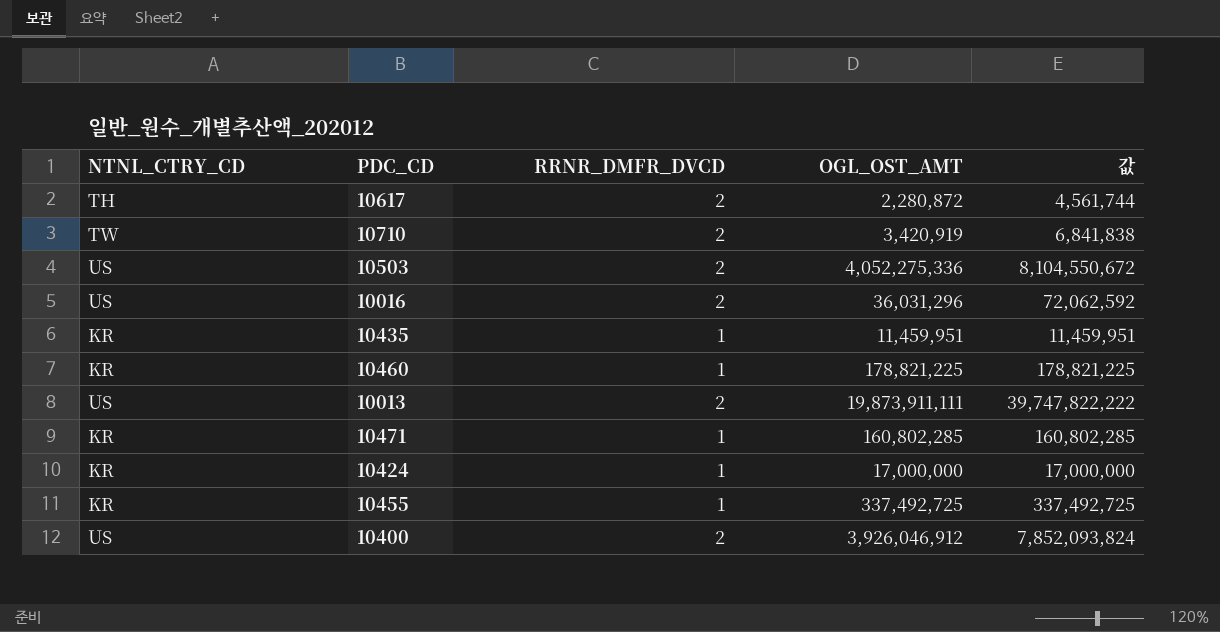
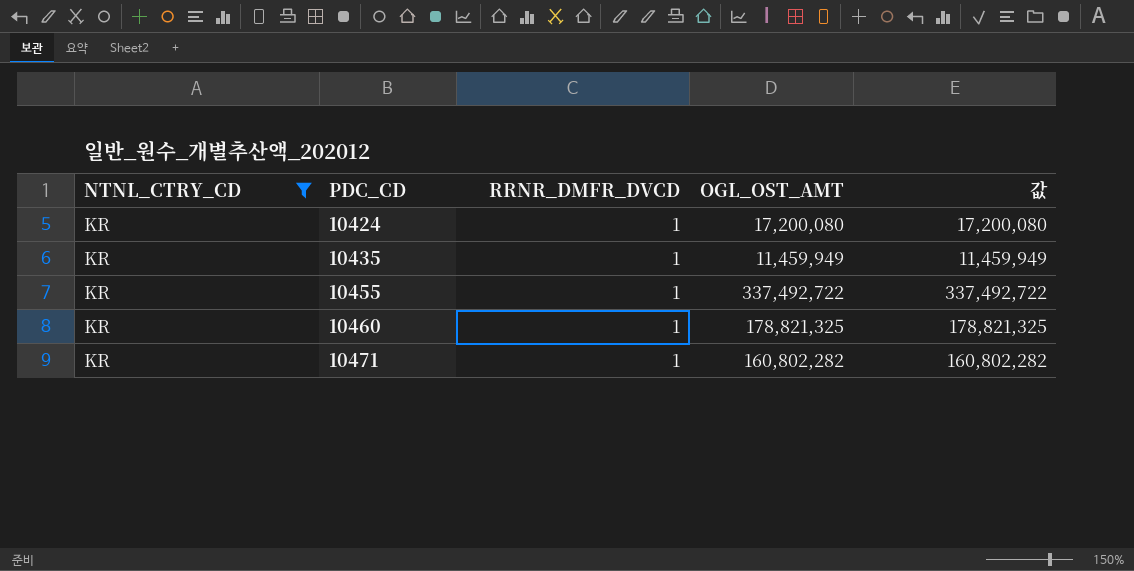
filter: none -> NTNL_CTRY_CD = KR
row order: none -> PDC_CD ascending
10424 | OGL_OST_AMT: 17,000,000 -> 17,200,080
10424 | 값: 17,000,000 -> 17,200,080
10435 | OGL_OST_AMT: 11,459,951 -> 11,459,949
10435 | 값: 11,459,951 -> 11,459,949
10455 | OGL_OST_AMT: 337,492,725 -> 337,492,722
10455 | 값: 337,492,725 -> 337,492,722
10460 | OGL_OST_AMT: 178,821,225 -> 178,821,325
10460 | 값: 178,821,225 -> 178,821,325
10471 | OGL_OST_AMT: 160,802,285 -> 160,802,282
10471 | 값: 160,802,285 -> 160,802,282

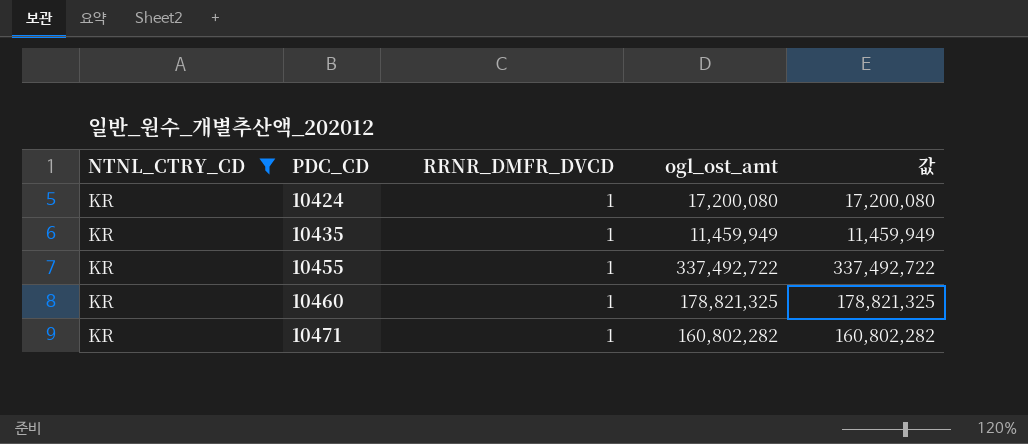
column name: OGL_OST_AMT -> ogl_ost_amt

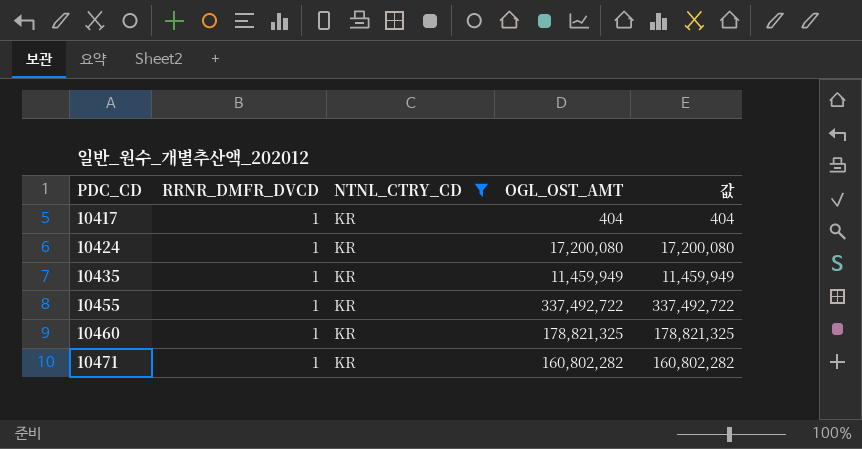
column NTNL_CTRY_CD | position: 1 -> 3
column name: ogl_ost_amt -> OGL_OST_AMT
row 10417: none -> 1 | KR | 404 | 404

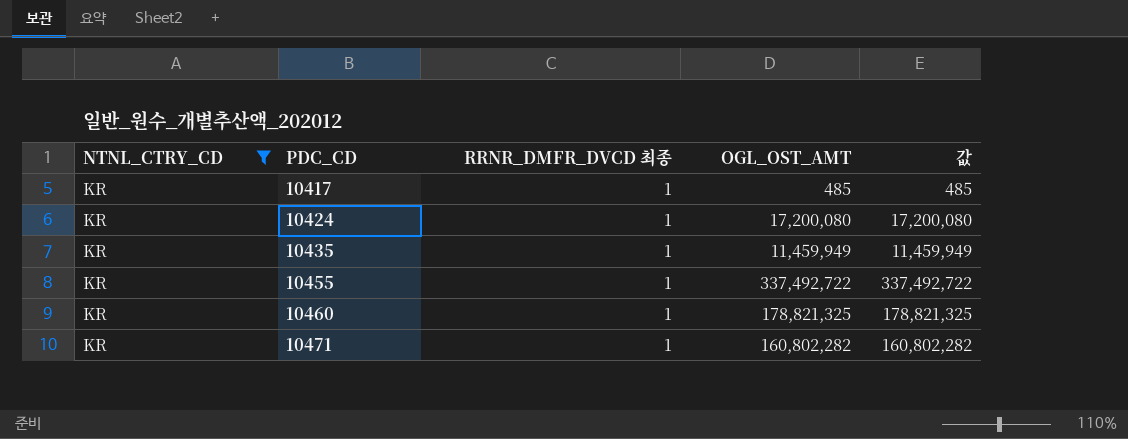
column NTNL_CTRY_CD | position: 3 -> 1
column name: RRNR_DMFR_DVCD -> RRNR_DMFR_DVCD 최종
10417 | OGL_OST_AMT: 404 -> 485
10417 | 값: 404 -> 485

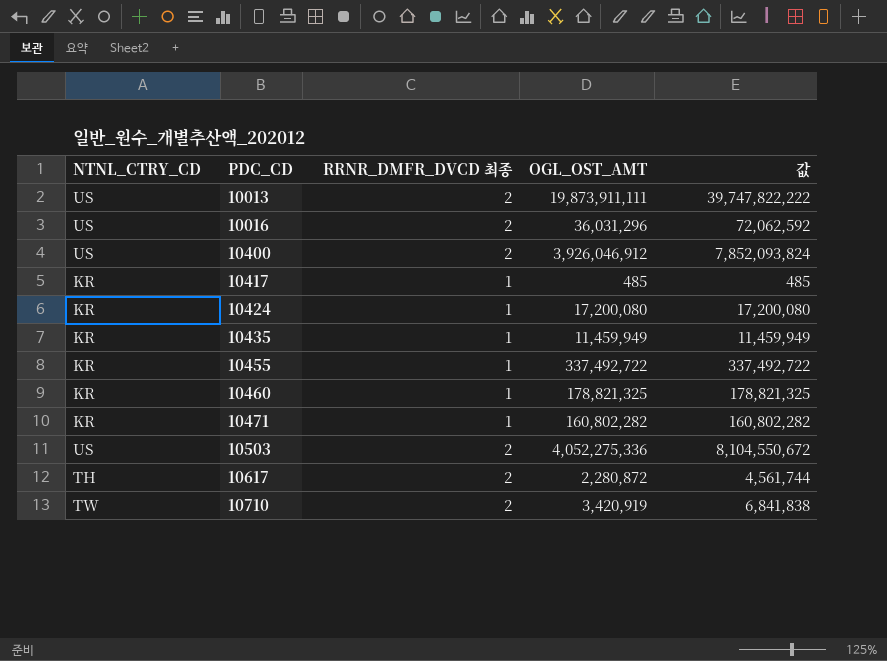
filter: NTNL_CTRY_CD = KR -> none

